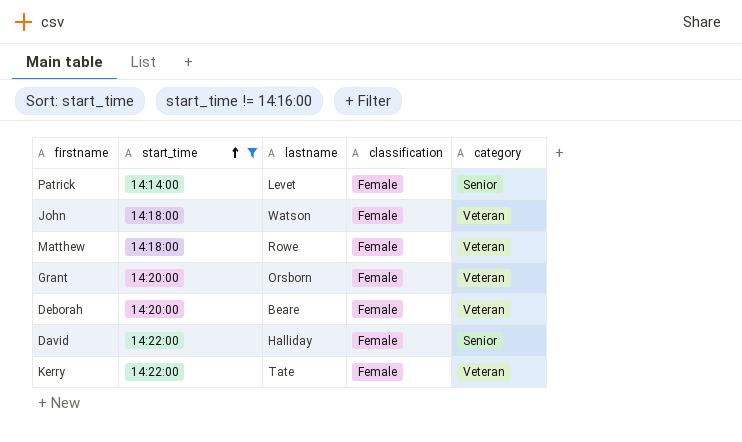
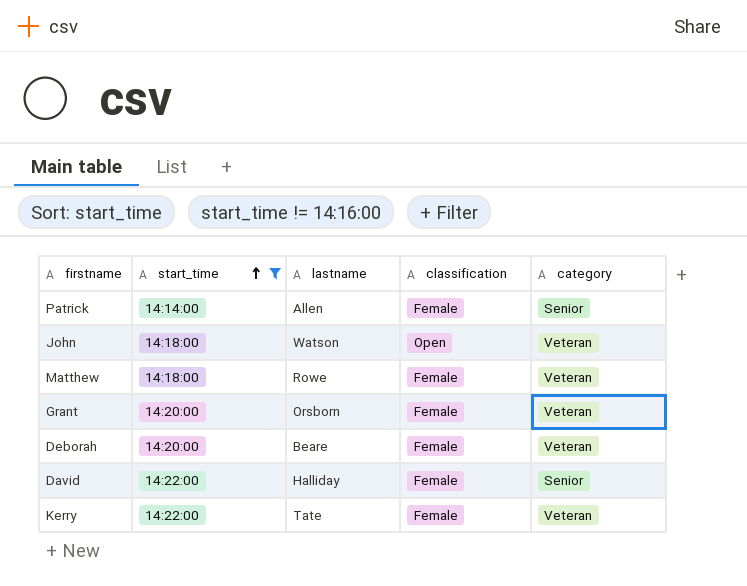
Patrick | lastname: Levet -> Allen
John | classification: Female -> Open

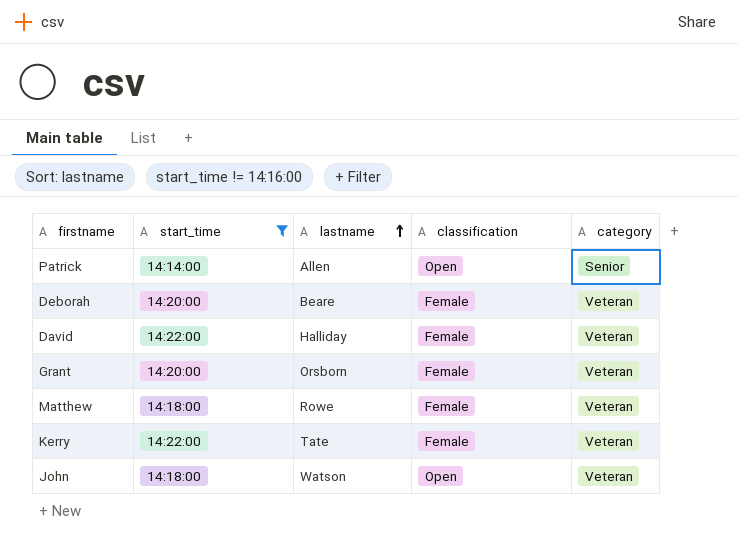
row order: start_time ascending -> lastname ascending
Patrick | classification: Female -> Open
David | category: Senior -> Veteran

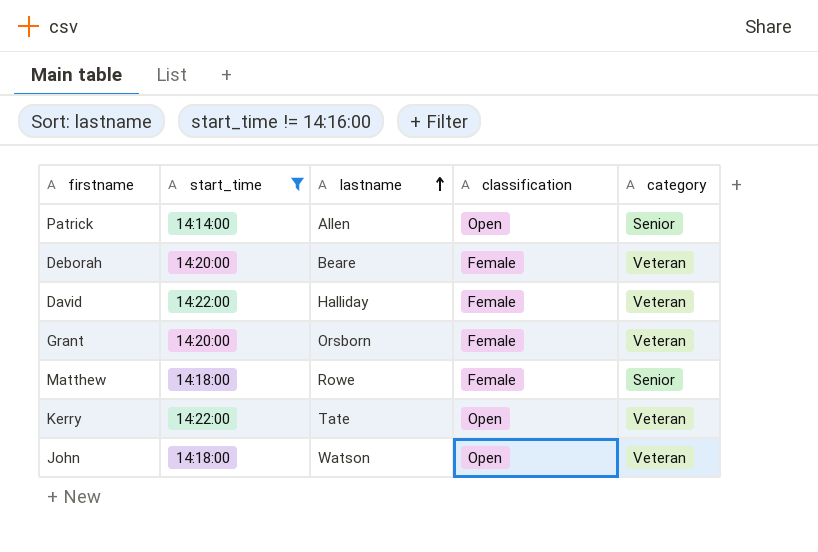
Matthew | category: Veteran -> Senior
Kerry | classification: Female -> Open

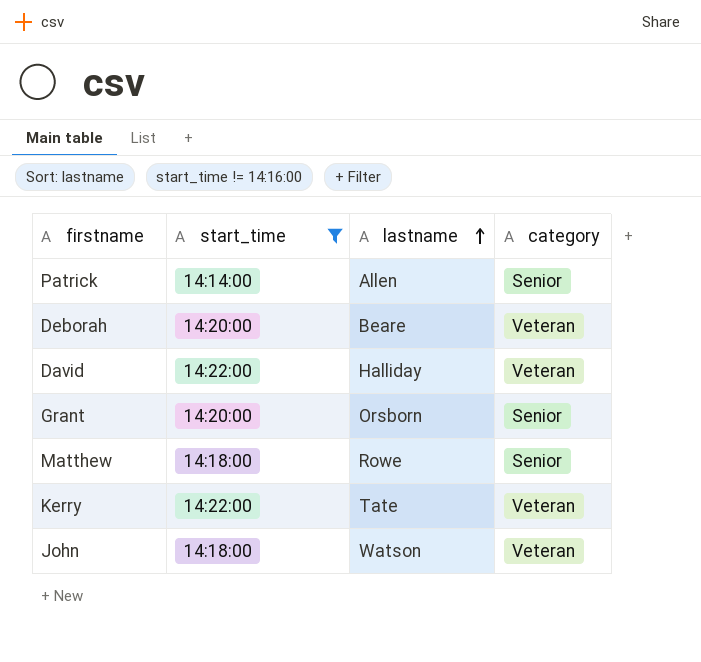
column classification | position: 4 -> none
Grant | category: Veteran -> Senior

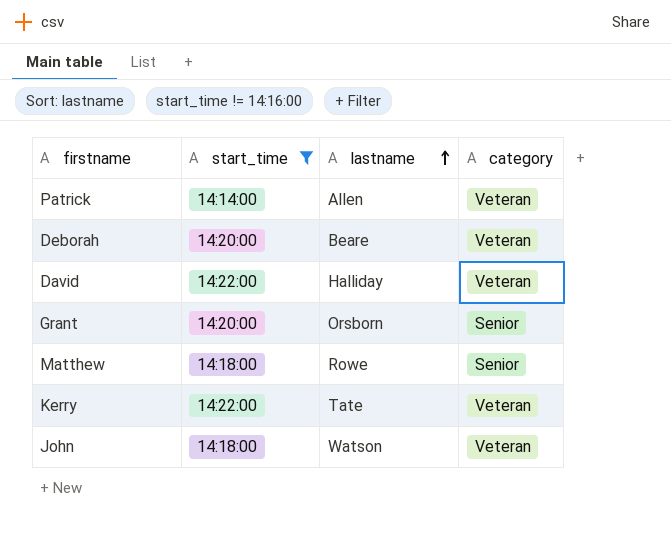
Patrick | category: Senior -> Veteran

